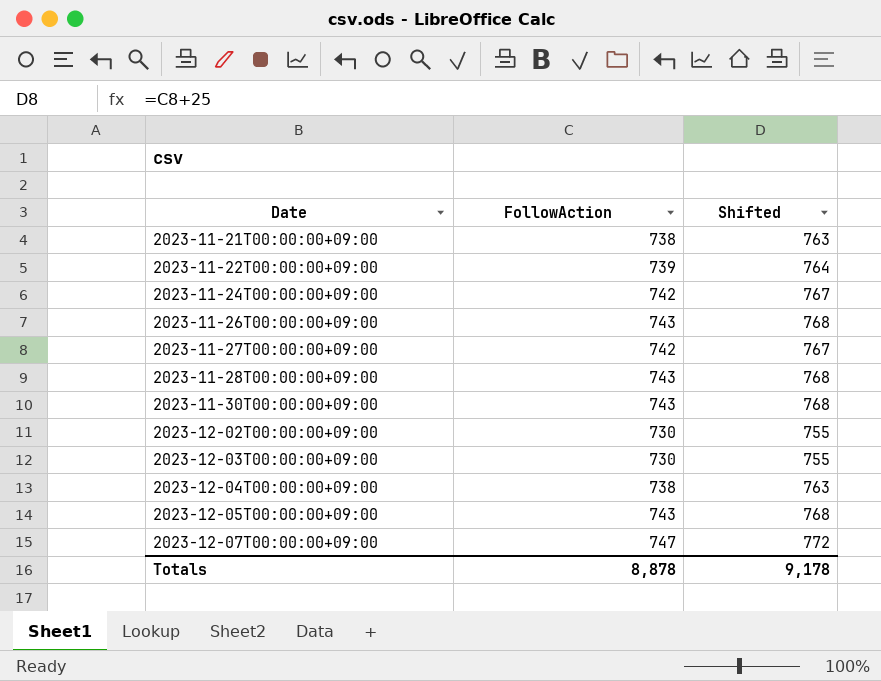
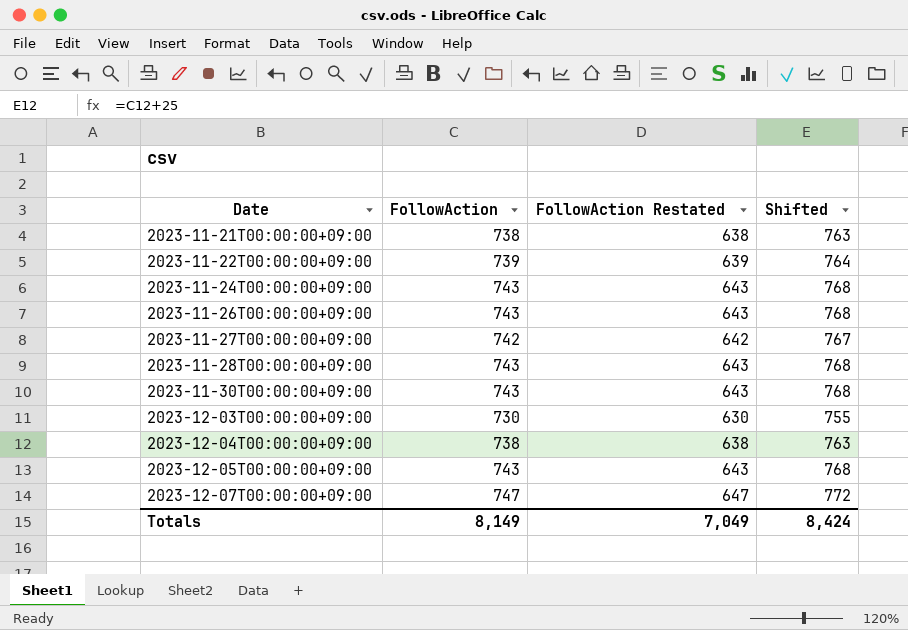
column FollowAction Restated | formula: none -> [FollowAction] - 100
row 2023-12-02T00:00:00+09:00: 730 | 755 -> none
2023-11-24T00:00:00+09:00 | FollowAction: 742 -> 743
2023-11-24T00:00:00+09:00 | Shifted: 767 -> 768
Totals | FollowAction: 8,878 -> 8,149
Totals | Shifted: 9,178 -> 8,424

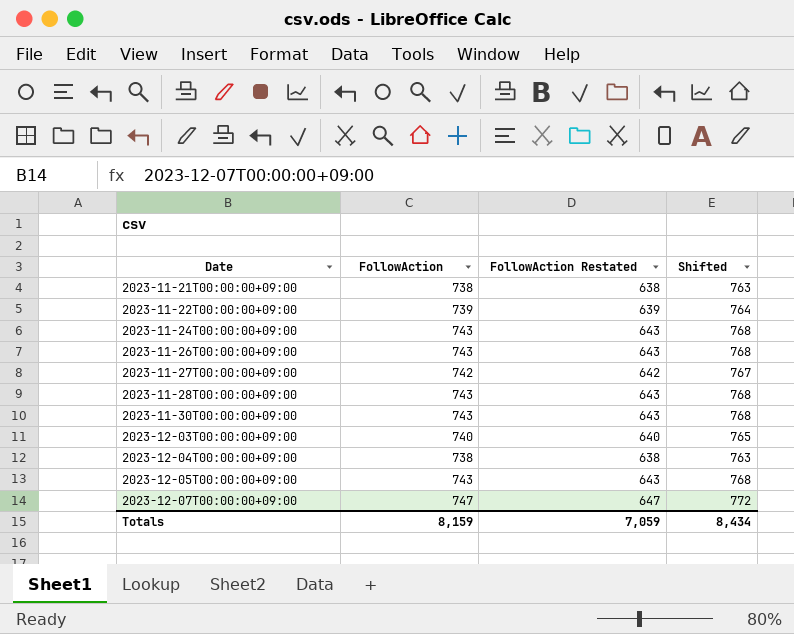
2023-12-03T00:00:00+09:00 | FollowAction: 730 -> 740
2023-12-03T00:00:00+09:00 | FollowAction Restated: 630 -> 640
2023-12-03T00:00:00+09:00 | Shifted: 755 -> 765
Totals | FollowAction: 8,149 -> 8,159
Totals | FollowAction Restated: 7,049 -> 7,059
Totals | Shifted: 8,424 -> 8,434

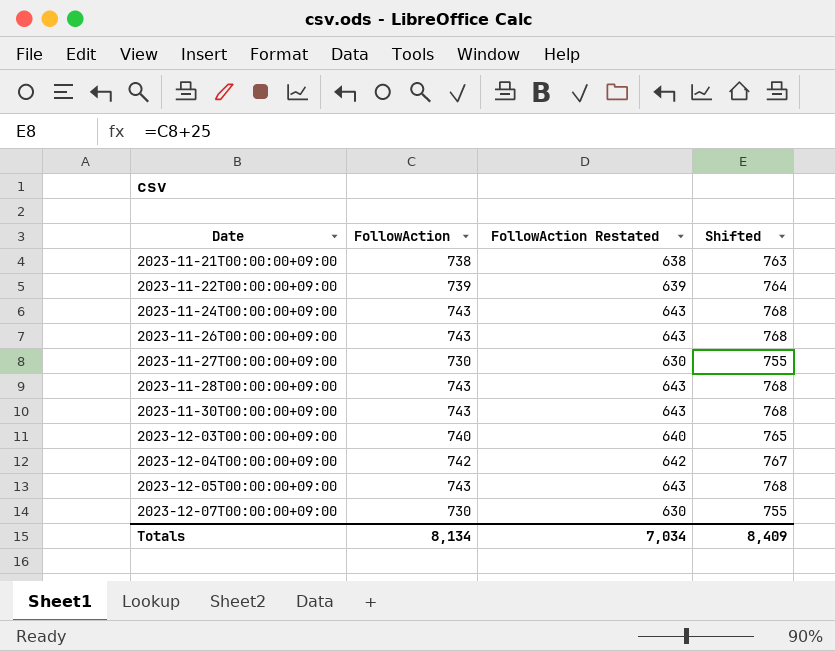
2023-11-27T00:00:00+09:00 | FollowAction: 742 -> 730
2023-11-27T00:00:00+09:00 | FollowAction Restated: 642 -> 630
2023-11-27T00:00:00+09:00 | Shifted: 767 -> 755
2023-12-04T00:00:00+09:00 | FollowAction: 738 -> 742
2023-12-04T00:00:00+09:00 | FollowAction Restated: 638 -> 642
2023-12-04T00:00:00+09:00 | Shifted: 763 -> 767
2023-12-07T00:00:00+09:00 | FollowAction: 747 -> 730
2023-12-07T00:00:00+09:00 | FollowAction Restated: 647 -> 630
2023-12-07T00:00:00+09:00 | Shifted: 772 -> 755
Totals | FollowAction: 8,159 -> 8,134
Totals | FollowAction Restated: 7,059 -> 7,034
Totals | Shifted: 8,434 -> 8,409

